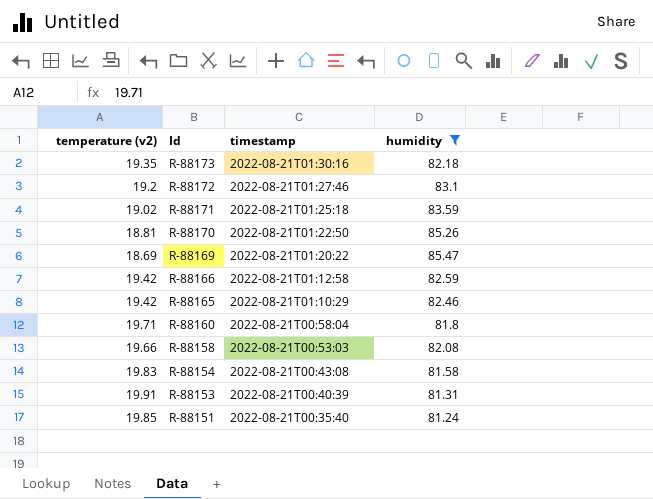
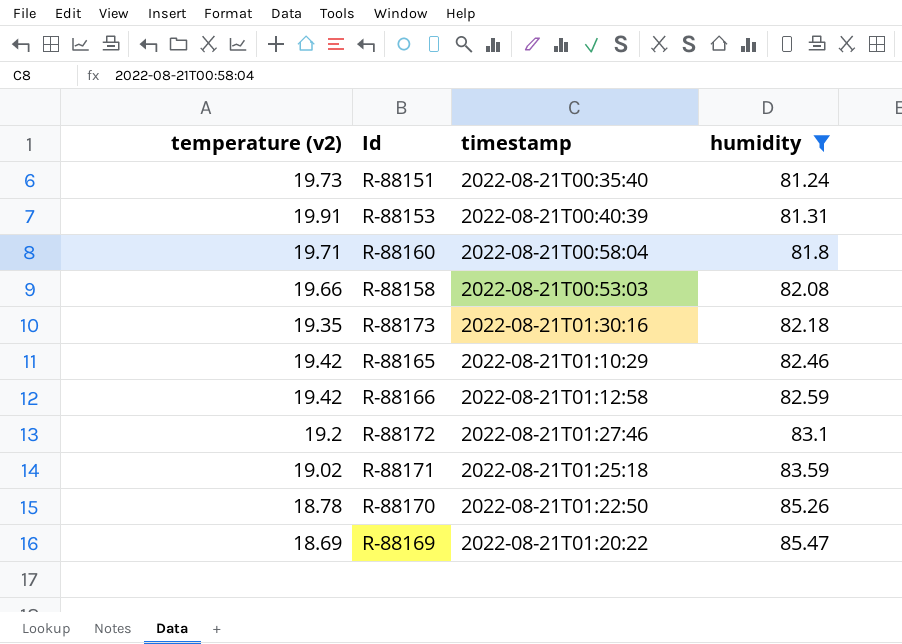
row order: Id descending -> humidity ascending
row R-88154: 19.83 | 2022-08-21T00:43:08 | 81.58 -> none
R-88151 | temperature (v2): 19.85 -> 19.73
R-88170 | temperature (v2): 18.81 -> 18.78

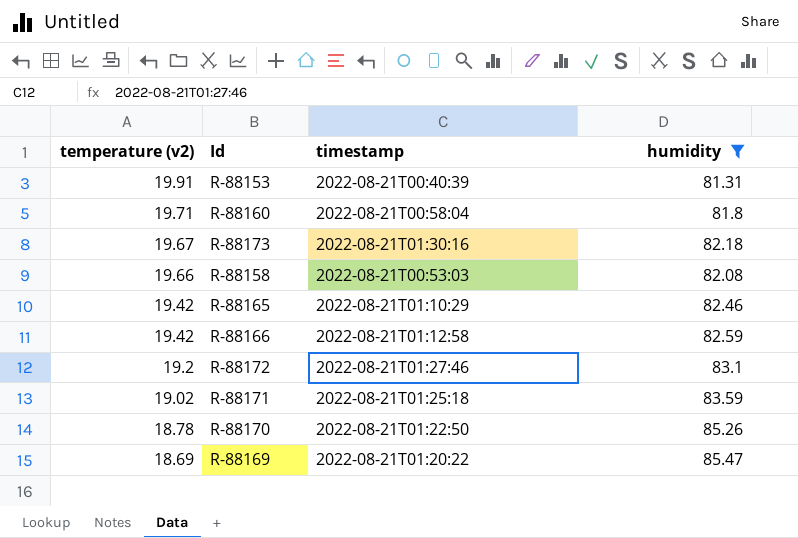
row order: humidity ascending -> temperature (v2) descending
row R-88151: 19.73 | 2022-08-21T00:35:40 | 81.24 -> none
R-88173 | temperature (v2): 19.35 -> 19.67

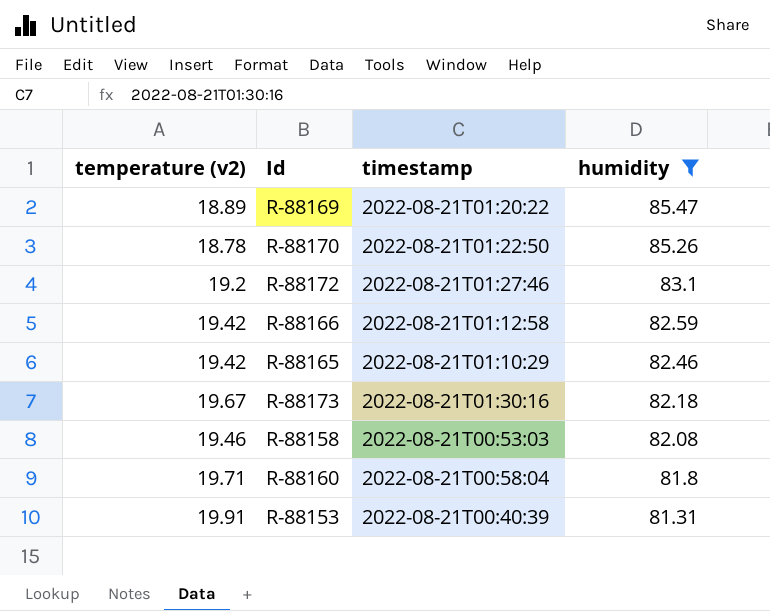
row order: temperature (v2) descending -> humidity descending
row R-88171: 19.02 | 2022-08-21T01:25:18 | 83.59 -> none
R-88169 | temperature (v2): 18.69 -> 18.89
R-88158 | temperature (v2): 19.66 -> 19.46

